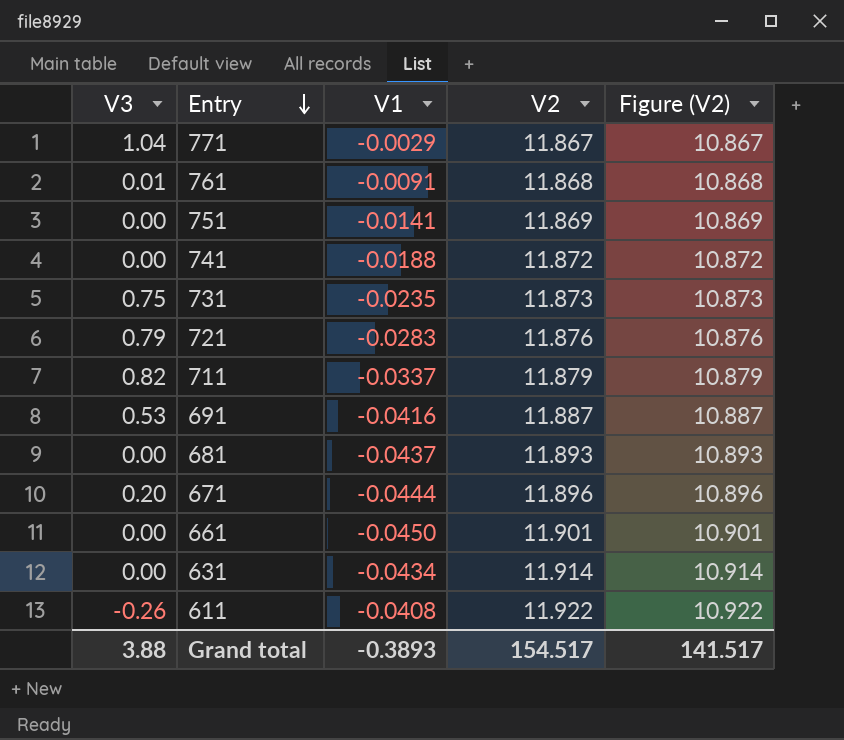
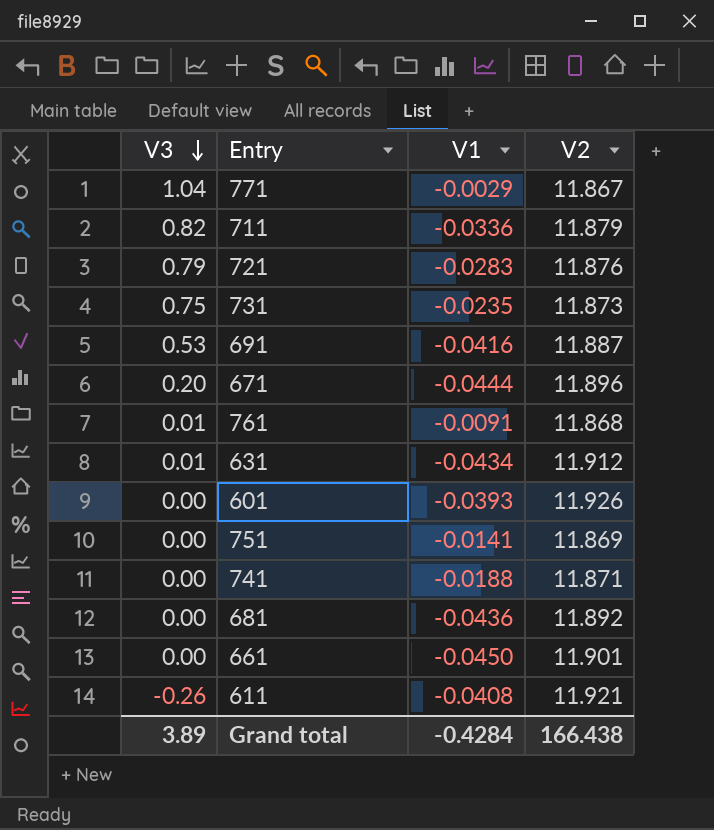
row order: Entry descending -> V3 descending
column Figure (V2) | formula: [V2] - 1 -> none
711 | V1: -0.0337 -> -0.0336
631 | V3: 0.00 -> 0.01
631 | V2: 11.914 -> 11.912
row 601: none -> 0.00 | -0.0393 | 11.926
741 | V2: 11.872 -> 11.871
681 | V1: -0.0437 -> -0.0436
681 | V2: 11.893 -> 11.892
611 | V2: 11.922 -> 11.921
Grand total | V3: 3.88 -> 3.89
Grand total | V1: -0.3893 -> -0.4284
Grand total | V2: 154.517 -> 166.438

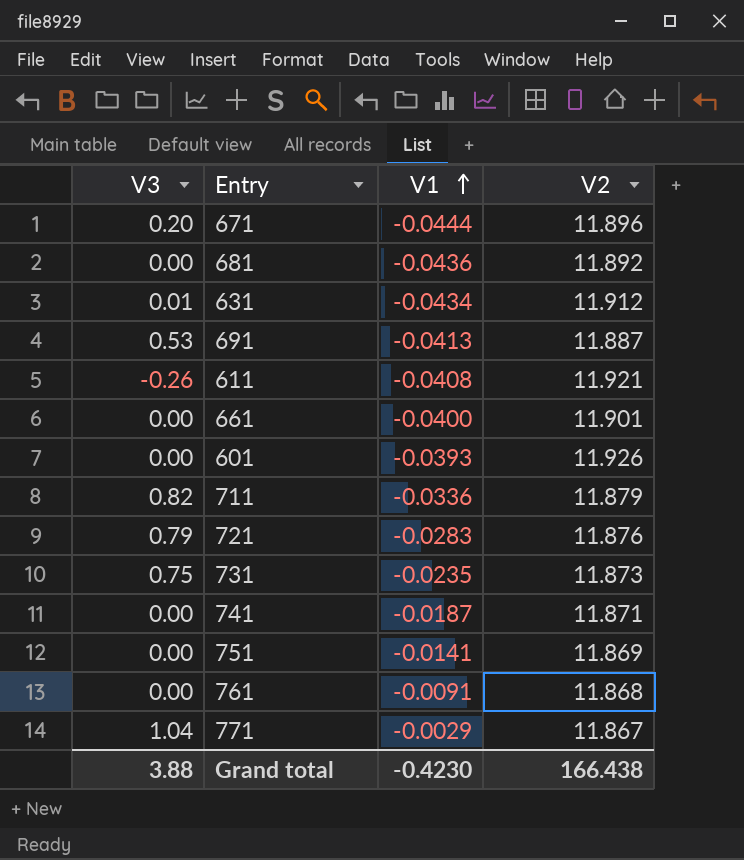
row order: V3 descending -> V1 ascending
691 | V1: -0.0416 -> -0.0413
661 | V1: -0.0450 -> -0.0400
741 | V1: -0.0188 -> -0.0187
761 | V3: 0.01 -> 0.00
Grand total | V3: 3.89 -> 3.88
Grand total | V1: -0.4284 -> -0.4230

